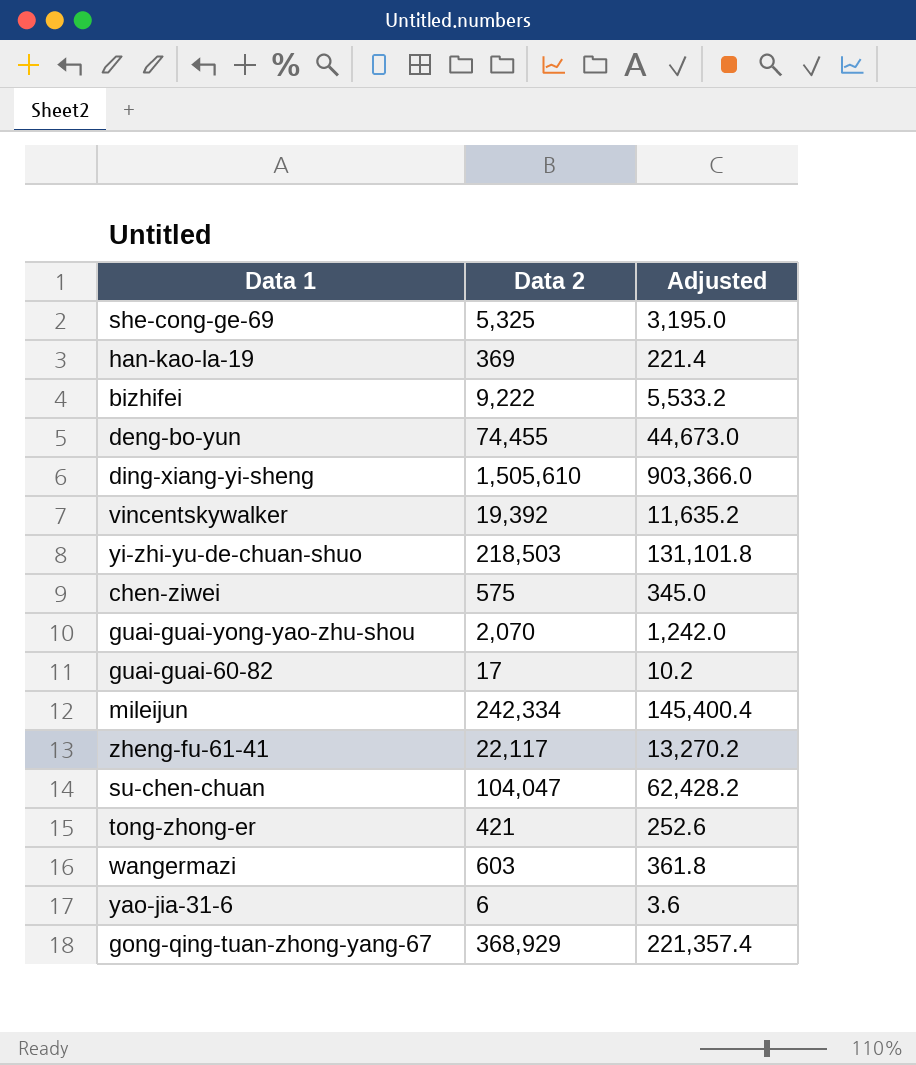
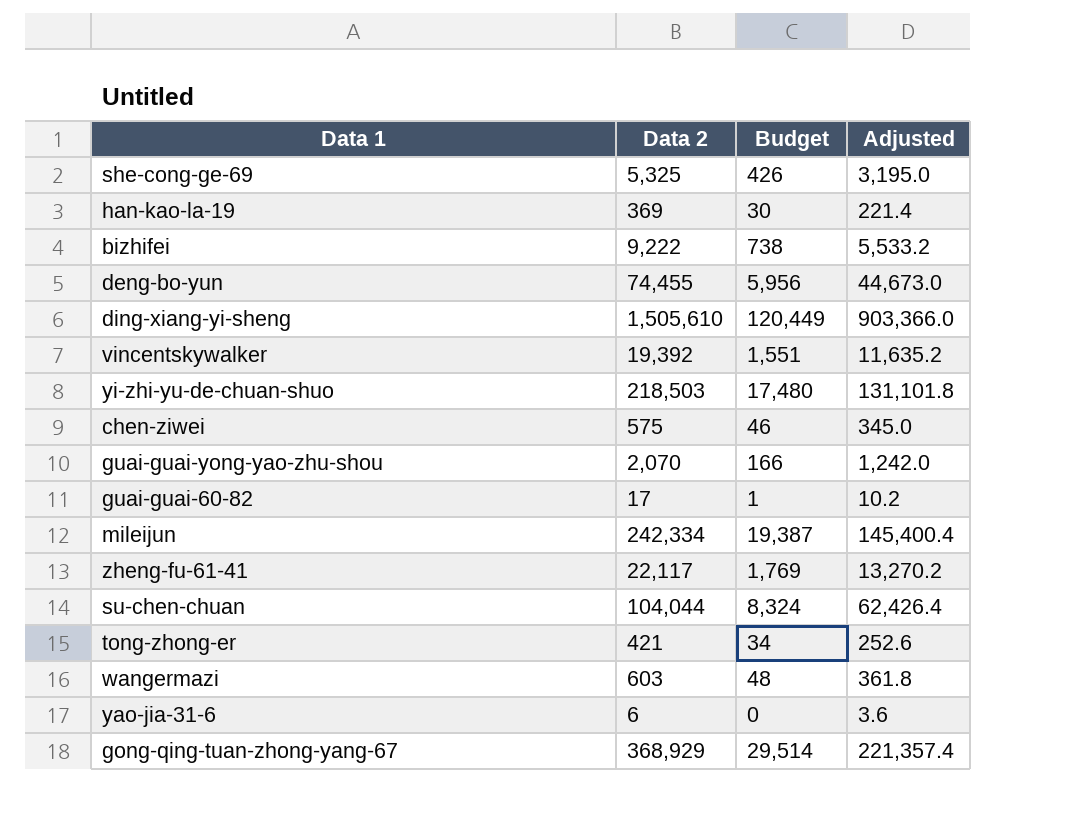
column Budget | formula: none -> [Data 2] * 0.08
su-chen-chuan | Data 2: 104,047 -> 104,044
su-chen-chuan | Adjusted: 62,428.2 -> 62,426.4

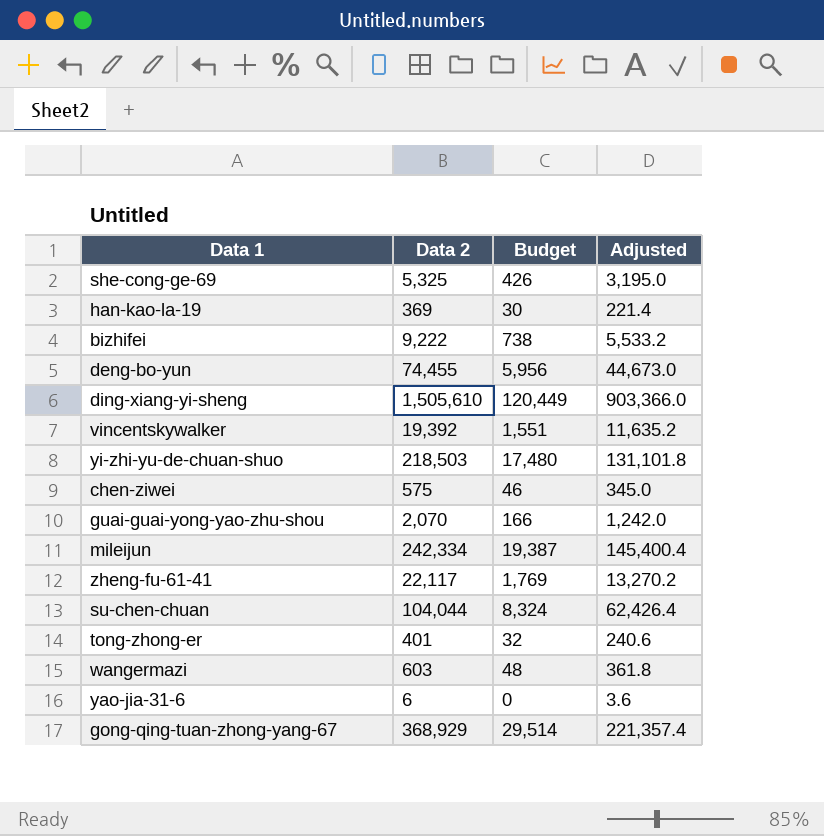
row guai-guai-60-82: 17 | 1 | 10.2 -> none
tong-zhong-er | Data 2: 421 -> 401
tong-zhong-er | Budget: 34 -> 32
tong-zhong-er | Adjusted: 252.6 -> 240.6

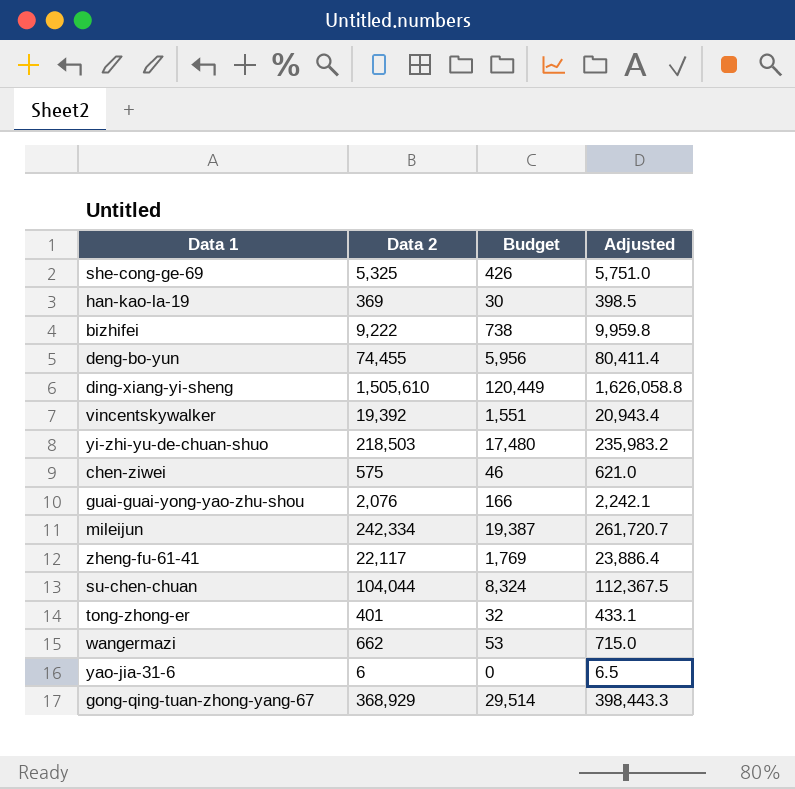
column Adjusted | formula: [Data 2] * 0.6 -> [Data 2] * 1.08
guai-guai-yong-yao-zhu-shou | Data 2: 2,070 -> 2,076
wangermazi | Data 2: 603 -> 662
wangermazi | Budget: 48 -> 53

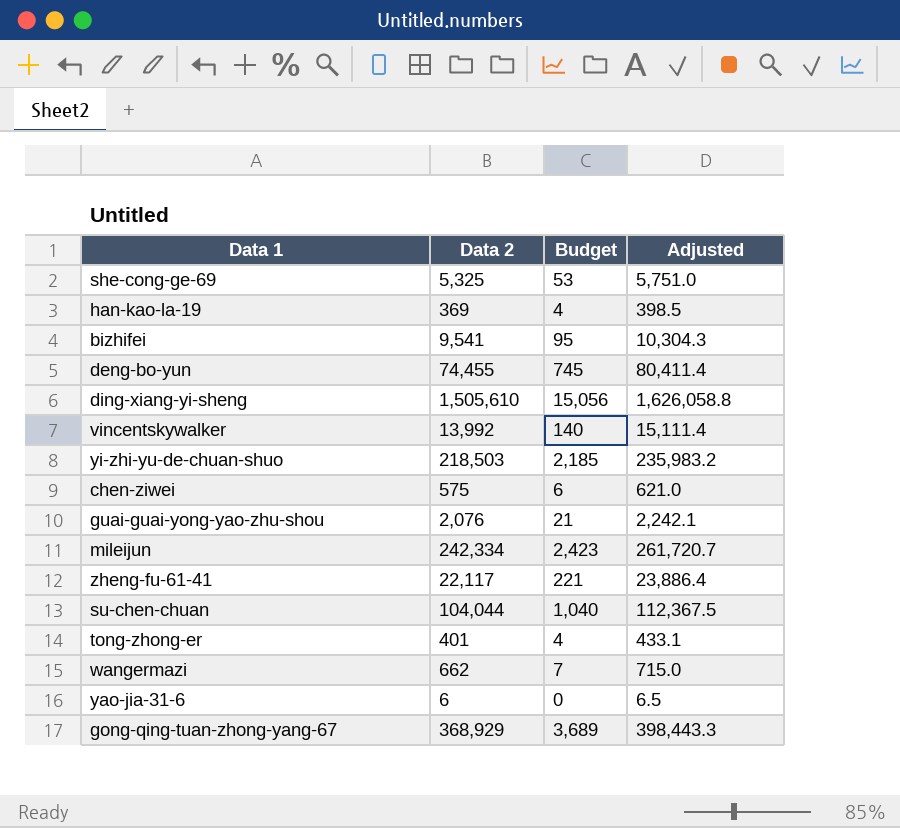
column Budget | formula: [Data 2] * 0.08 -> [Data 2] * 0.01
bizhifei | Data 2: 9,222 -> 9,541
bizhifei | Adjusted: 9,959.8 -> 10,304.3
vincentskywalker | Data 2: 19,392 -> 13,992
vincentskywalker | Adjusted: 20,943.4 -> 15,111.4

